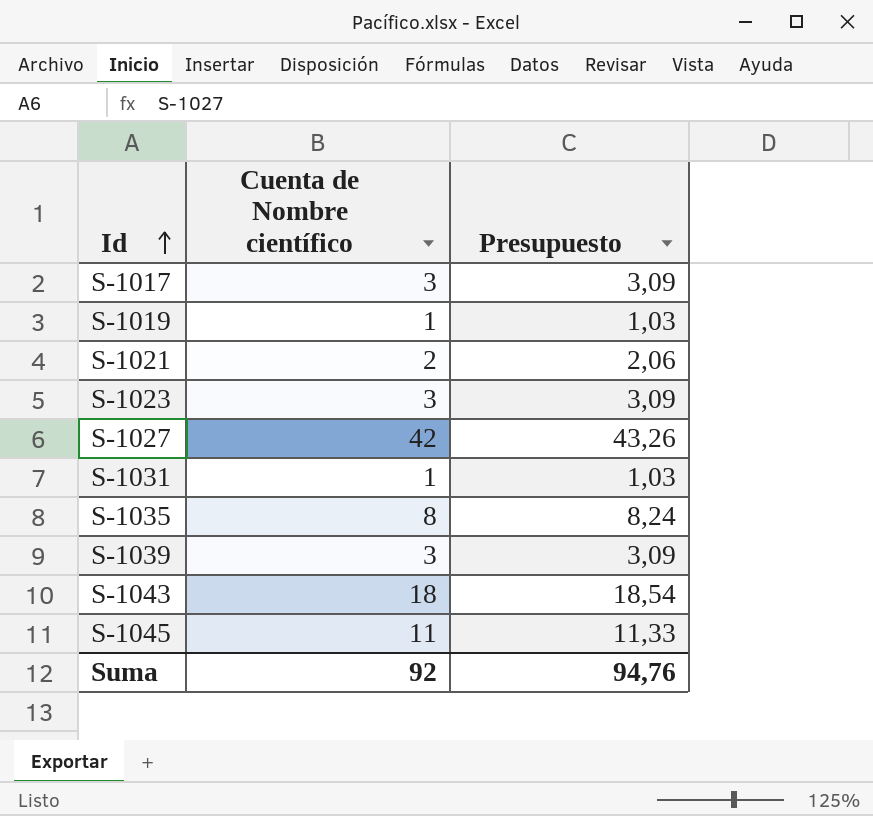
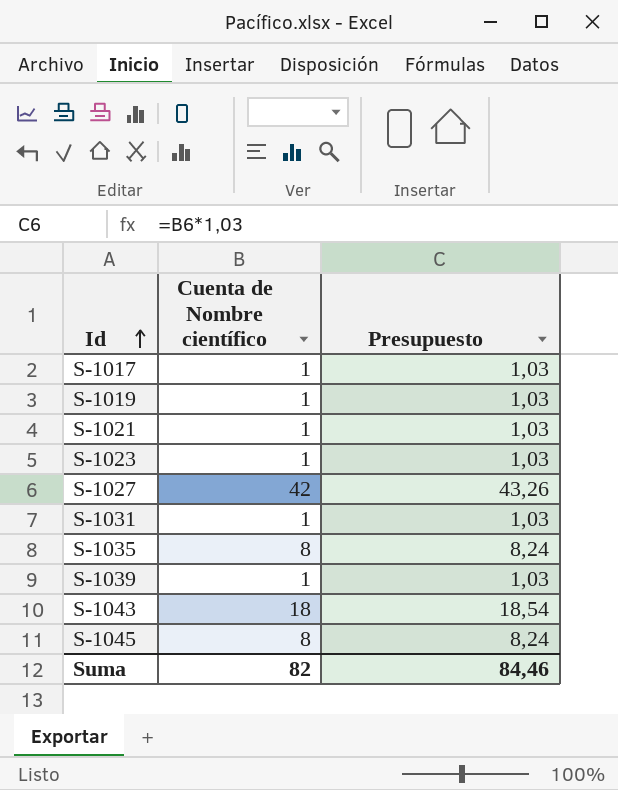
S-1017 | Cuenta de Nombre científico: 3 -> 1
S-1017 | Presupuesto: 3,09 -> 1,03
S-1021 | Cuenta de Nombre científico: 2 -> 1
S-1021 | Presupuesto: 2,06 -> 1,03
S-1023 | Cuenta de Nombre científico: 3 -> 1
S-1023 | Presupuesto: 3,09 -> 1,03
S-1039 | Cuenta de Nombre científico: 3 -> 1
S-1039 | Presupuesto: 3,09 -> 1,03
S-1045 | Cuenta de Nombre científico: 11 -> 8
S-1045 | Presupuesto: 11,33 -> 8,24
Suma | Cuenta de Nombre científico: 92 -> 82
Suma | Presupuesto: 94,76 -> 84,46

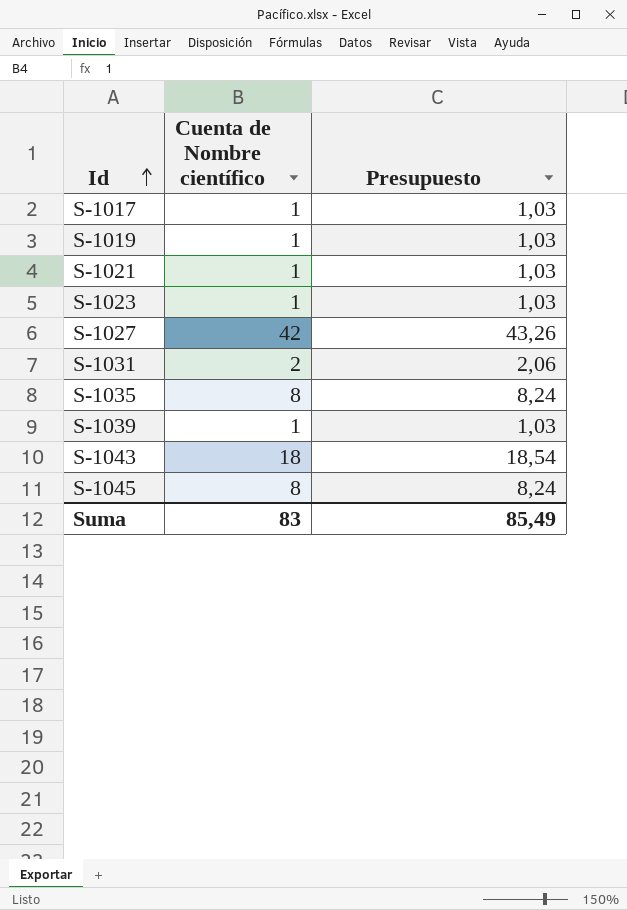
S-1031 | Cuenta de Nombre científico: 1 -> 2
S-1031 | Presupuesto: 1,03 -> 2,06
Suma | Cuenta de Nombre científico: 82 -> 83
Suma | Presupuesto: 84,46 -> 85,49

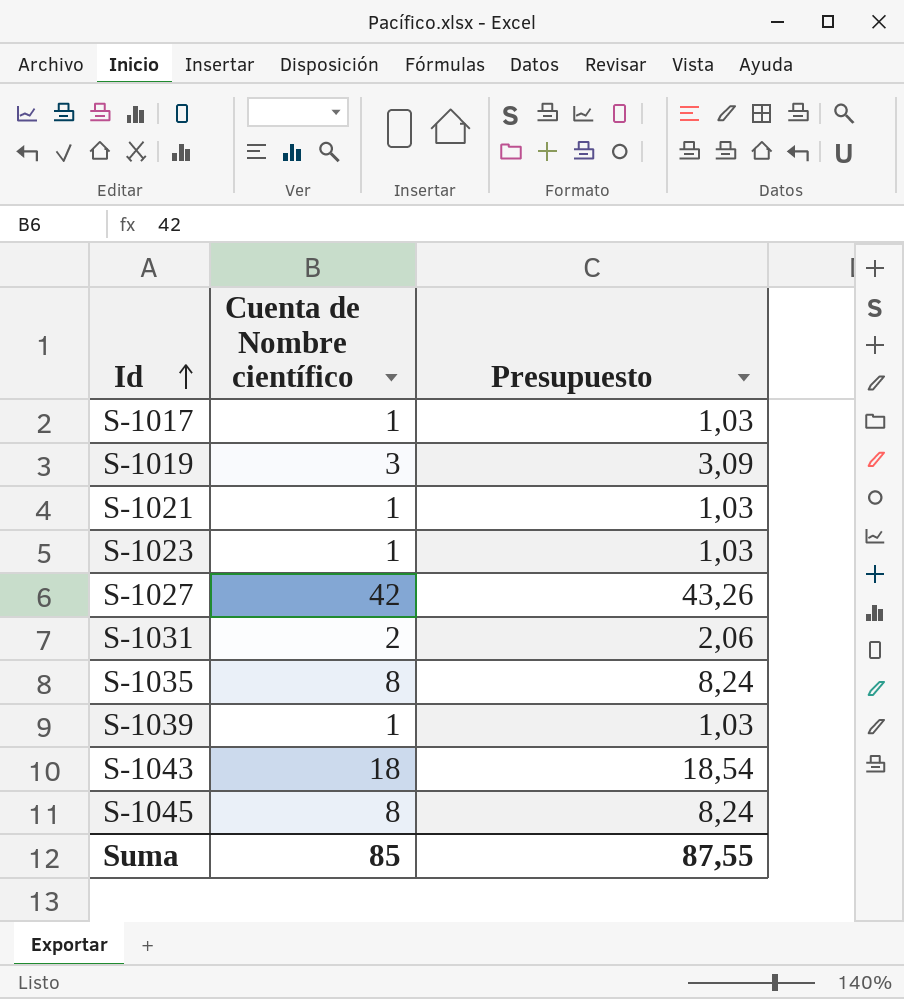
S-1019 | Cuenta de Nombre científico: 1 -> 3
S-1019 | Presupuesto: 1,03 -> 3,09
Suma | Cuenta de Nombre científico: 83 -> 85
Suma | Presupuesto: 85,49 -> 87,55

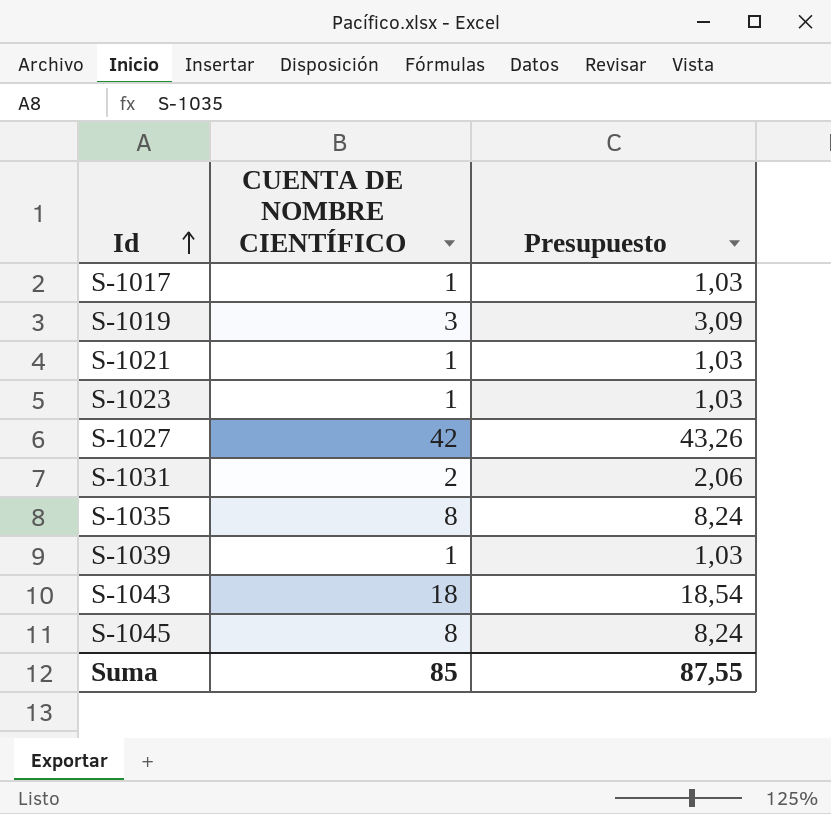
column name: Cuenta de Nombre científico -> CUENTA DE NOMBRE CIENTÍFICO

